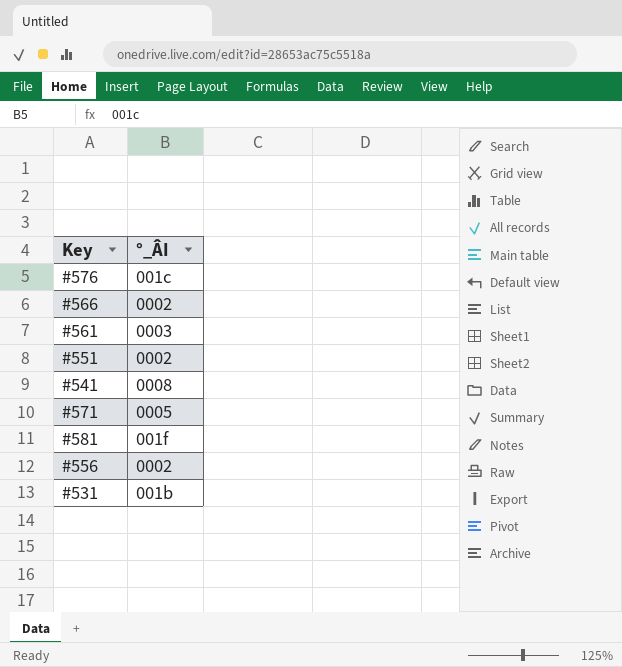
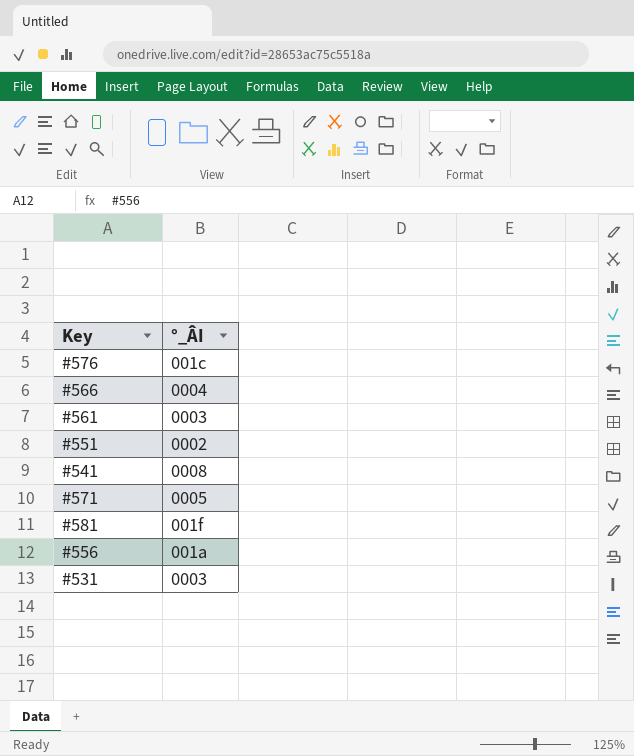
#566 | °_ÂI: 0002 -> 0004
#556 | °_ÂI: 0002 -> 001a
#531 | °_ÂI: 001b -> 0003

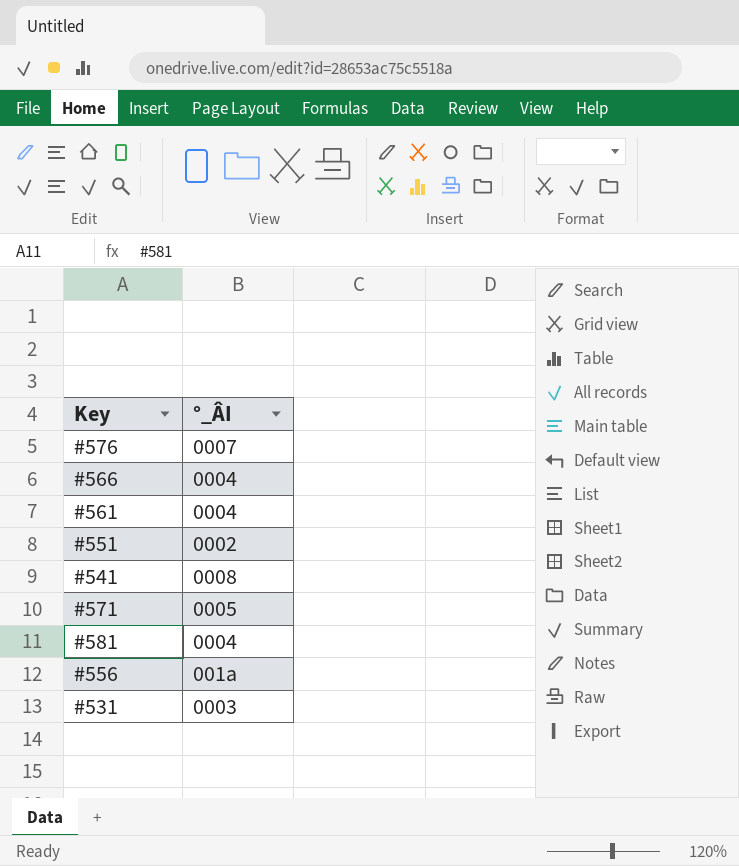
#576 | °_ÂI: 001c -> 0007
#561 | °_ÂI: 0003 -> 0004
#581 | °_ÂI: 001f -> 0004

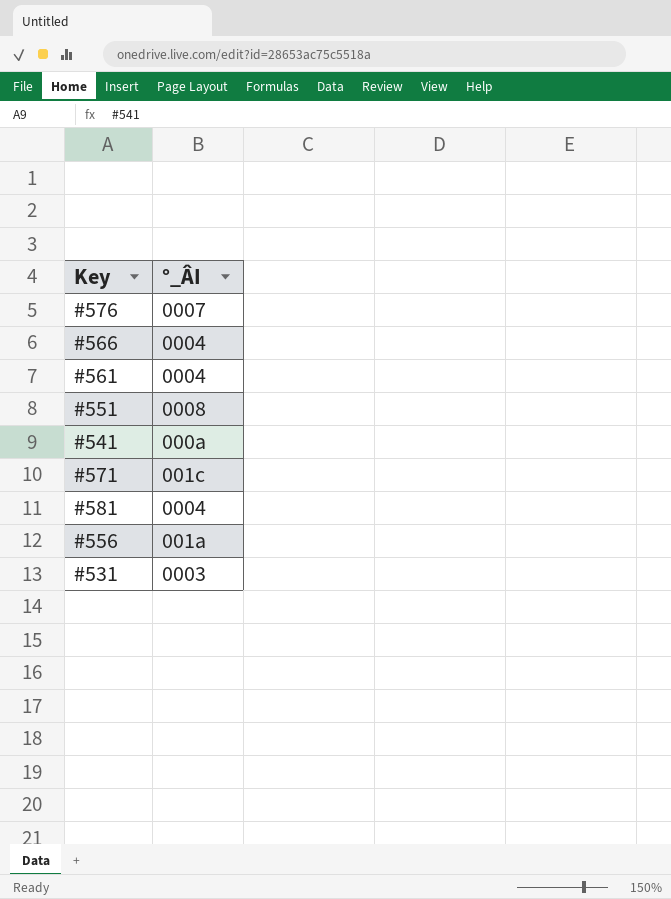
#551 | °_ÂI: 0002 -> 0008
#541 | °_ÂI: 0008 -> 000a
#571 | °_ÂI: 0005 -> 001c

